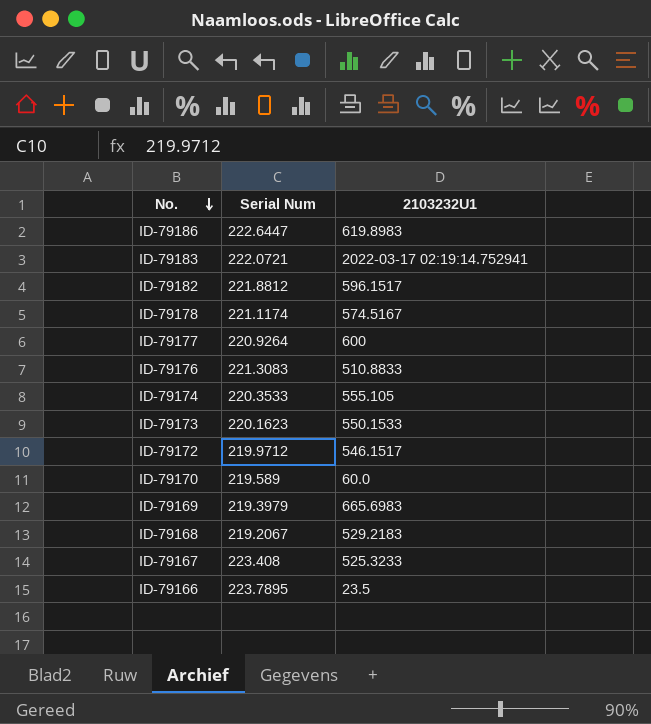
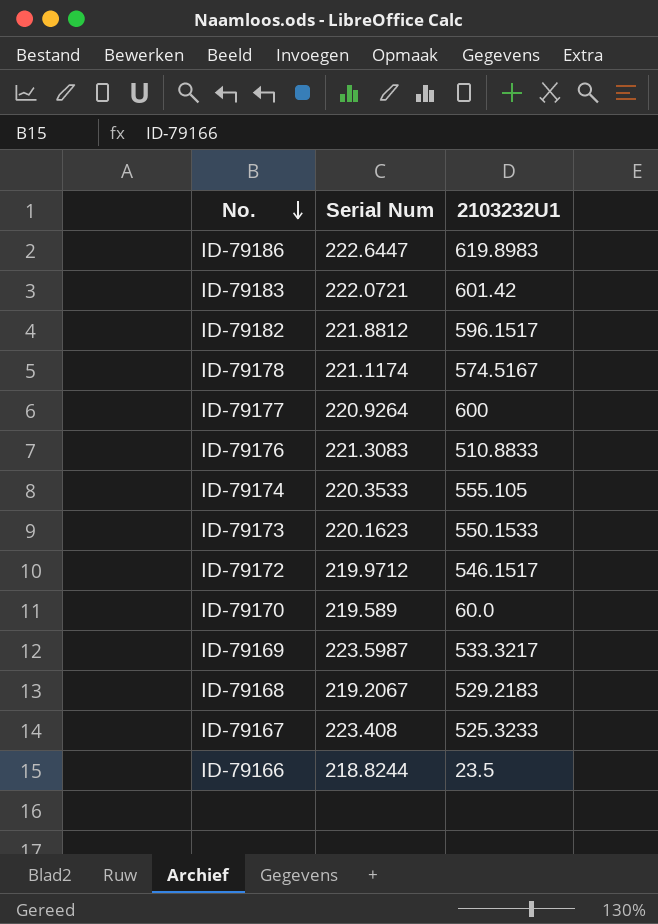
ID-79183 | 2103232U1: 2022-03-17 02:19:14.752941 -> 601.42
ID-79169 | Serial Num: 219.3979 -> 223.5987
ID-79169 | 2103232U1: 665.6983 -> 533.3217
ID-79166 | Serial Num: 223.7895 -> 218.8244

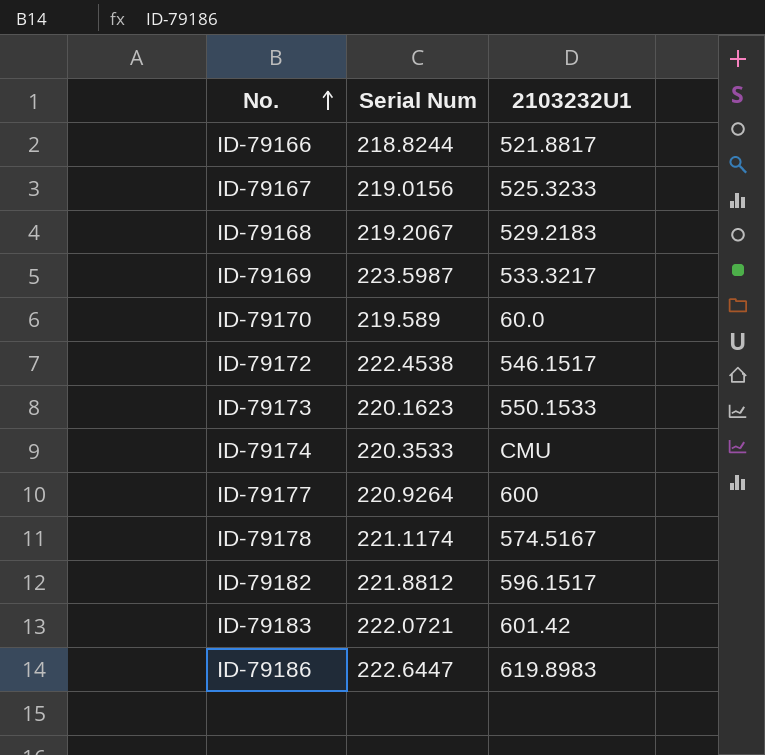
row order: No. descending -> No. ascending
row ID-79176: 221.3083 | 510.8833 -> none
ID-79166 | 2103232U1: 23.5 -> 521.8817
ID-79167 | Serial Num: 223.408 -> 219.0156
ID-79172 | Serial Num: 219.9712 -> 222.4538
ID-79174 | 2103232U1: 555.105 -> CMU

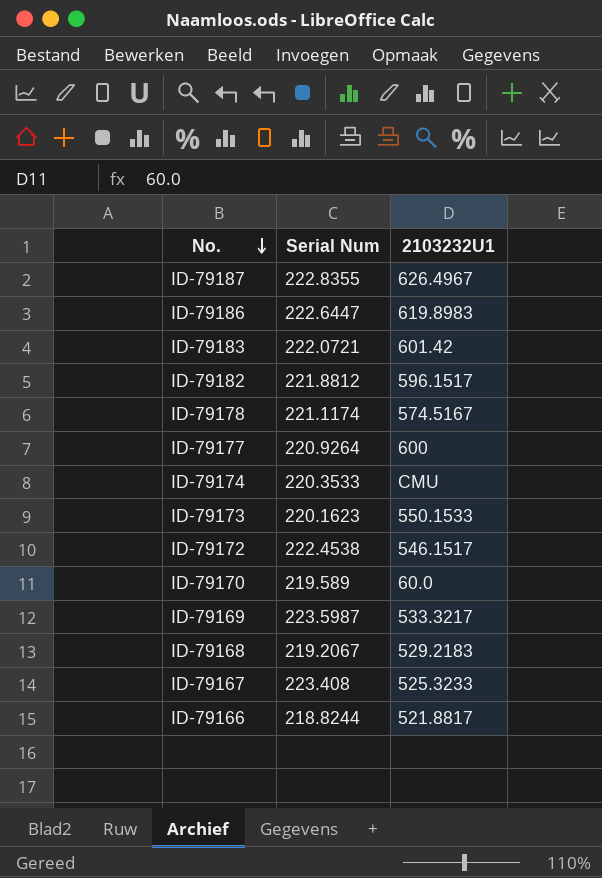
row order: No. ascending -> No. descending
row ID-79187: none -> 222.8355 | 626.4967
ID-79167 | Serial Num: 219.0156 -> 223.408

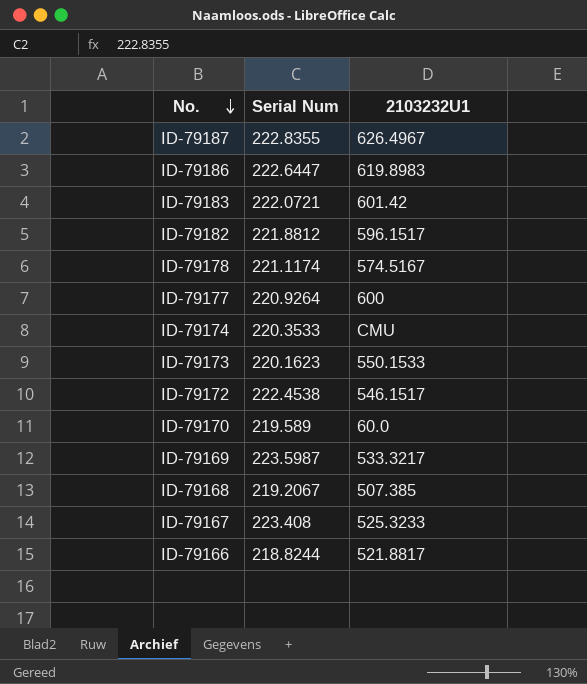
ID-79168 | 2103232U1: 529.2183 -> 507.385

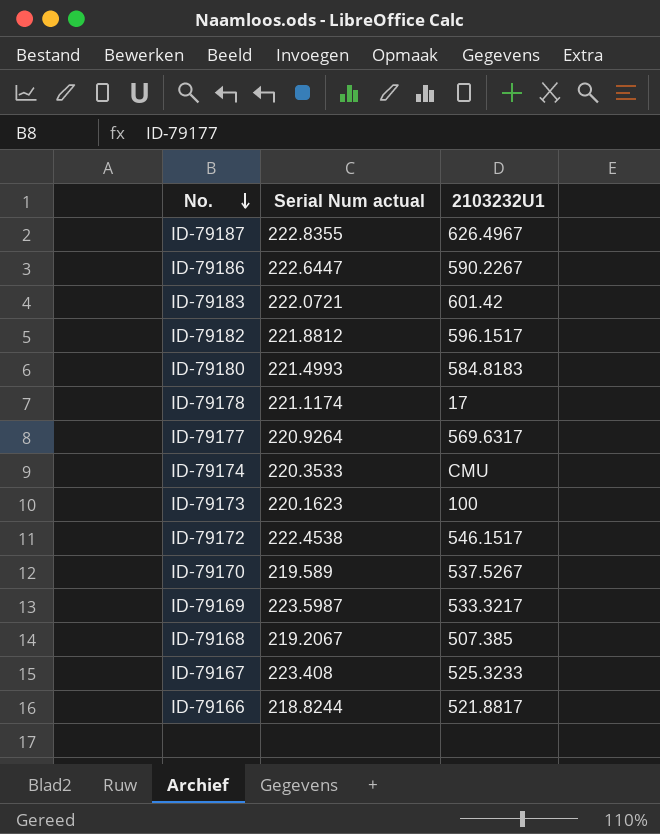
column name: Serial Num -> Serial Num actual
ID-79186 | 2103232U1: 619.8983 -> 590.2267
row ID-79180: none -> 221.4993 | 584.8183
ID-79178 | 2103232U1: 574.5167 -> 17
ID-79177 | 2103232U1: 600 -> 569.6317
ID-79173 | 2103232U1: 550.1533 -> 100
ID-79170 | 2103232U1: 60.0 -> 537.5267

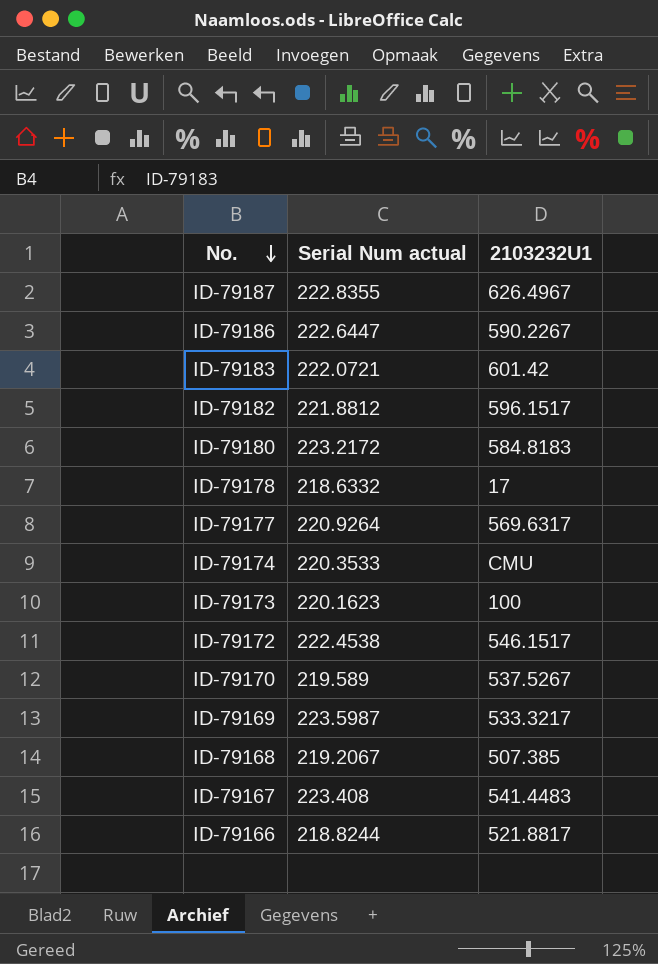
ID-79180 | Serial Num actual: 221.4993 -> 223.2172
ID-79178 | Serial Num actual: 221.1174 -> 218.6332
ID-79167 | 2103232U1: 525.3233 -> 541.4483

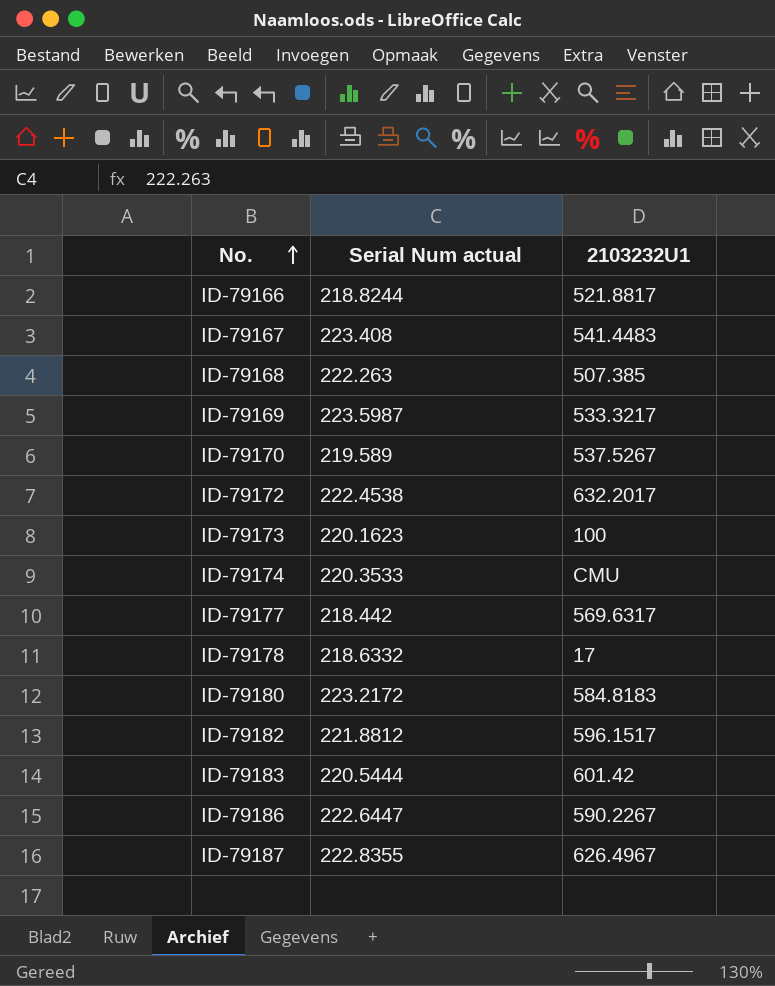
row order: No. descending -> No. ascending
ID-79168 | Serial Num actual: 219.2067 -> 222.263
ID-79172 | 2103232U1: 546.1517 -> 632.2017
ID-79177 | Serial Num actual: 220.9264 -> 218.442
ID-79183 | Serial Num actual: 222.0721 -> 220.5444

